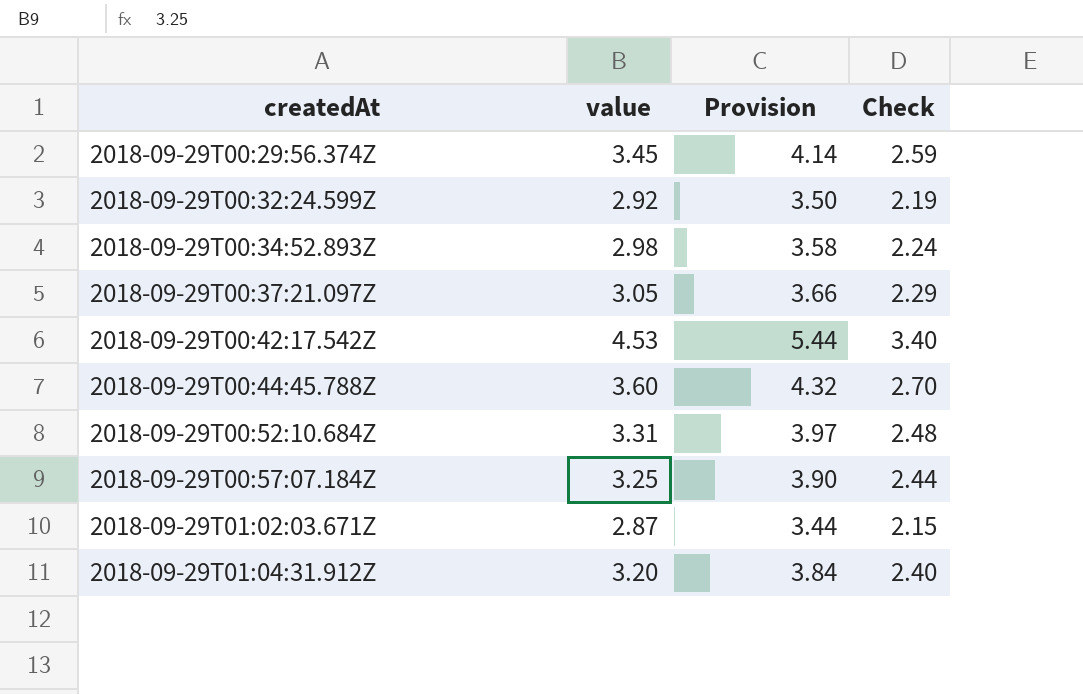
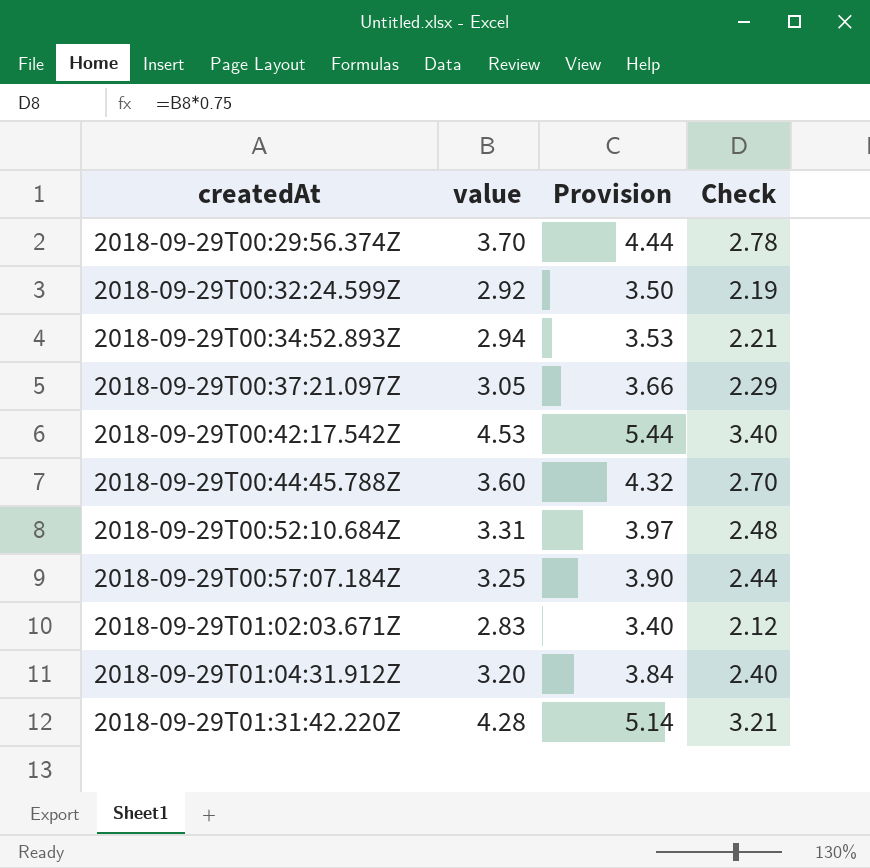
2018-09-29T00:29:56.374Z | value: 3.45 -> 3.70
2018-09-29T00:29:56.374Z | Provision: 4.14 -> 4.44
2018-09-29T00:29:56.374Z | Check: 2.59 -> 2.78
2018-09-29T00:34:52.893Z | value: 2.98 -> 2.94
2018-09-29T00:34:52.893Z | Provision: 3.58 -> 3.53
2018-09-29T00:34:52.893Z | Check: 2.24 -> 2.21
2018-09-29T01:02:03.671Z | value: 2.87 -> 2.83
2018-09-29T01:02:03.671Z | Provision: 3.44 -> 3.40
2018-09-29T01:02:03.671Z | Check: 2.15 -> 2.12
row 2018-09-29T01:31:42.220Z: none -> 4.28 | 5.14 | 3.21

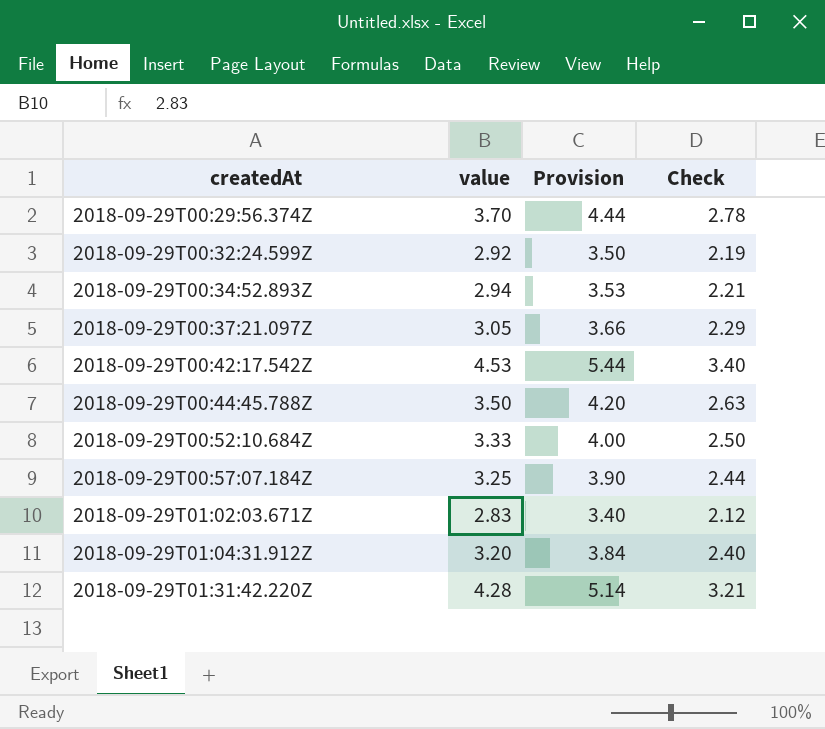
2018-09-29T00:44:45.788Z | value: 3.60 -> 3.50
2018-09-29T00:44:45.788Z | Provision: 4.32 -> 4.20
2018-09-29T00:44:45.788Z | Check: 2.70 -> 2.63
2018-09-29T00:52:10.684Z | value: 3.31 -> 3.33
2018-09-29T00:52:10.684Z | Provision: 3.97 -> 4.00
2018-09-29T00:52:10.684Z | Check: 2.48 -> 2.50

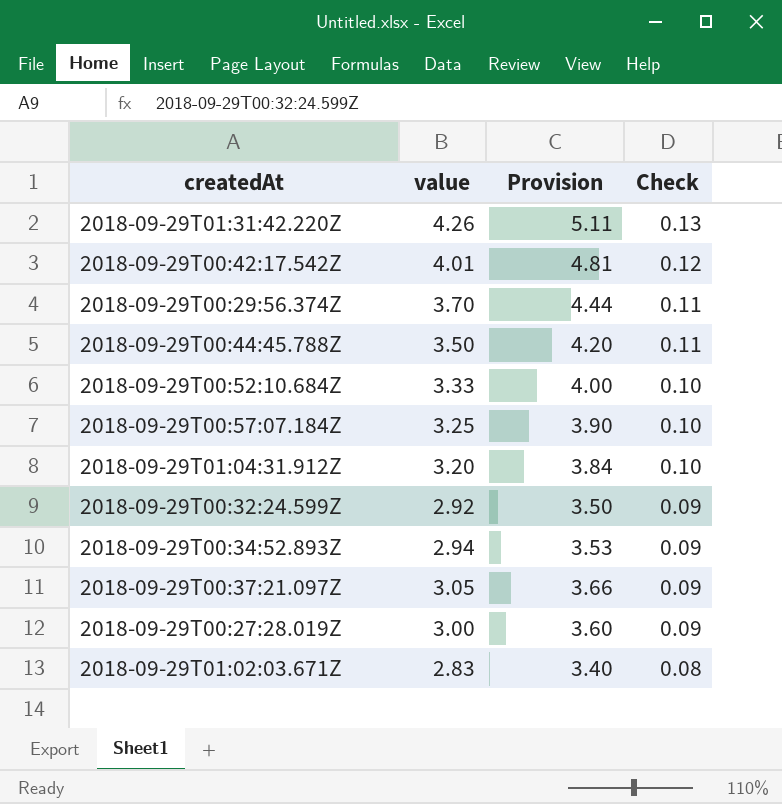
row order: createdAt ascending -> Check descending
column Check | formula: [value] * 0.75 -> [value] * 0.03
2018-09-29T01:31:42.220Z | value: 4.28 -> 4.26
2018-09-29T01:31:42.220Z | Provision: 5.14 -> 5.11
2018-09-29T00:42:17.542Z | value: 4.53 -> 4.01
2018-09-29T00:42:17.542Z | Provision: 5.44 -> 4.81
row 2018-09-29T00:27:28.019Z: none -> 3.00 | 3.60 | 0.09

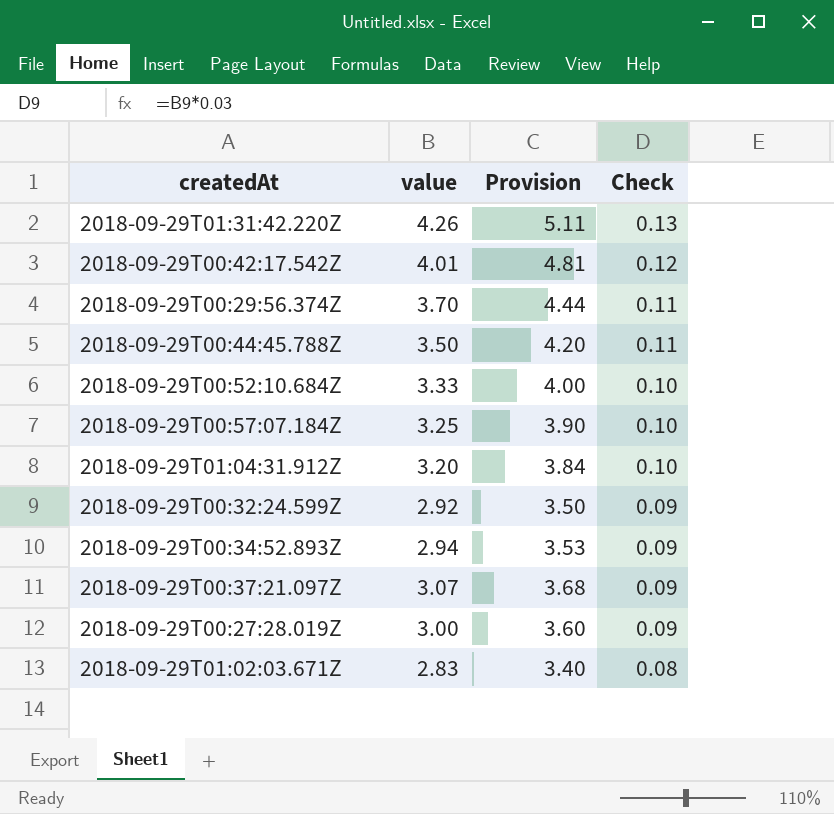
2018-09-29T00:37:21.097Z | value: 3.05 -> 3.07
2018-09-29T00:37:21.097Z | Provision: 3.66 -> 3.68

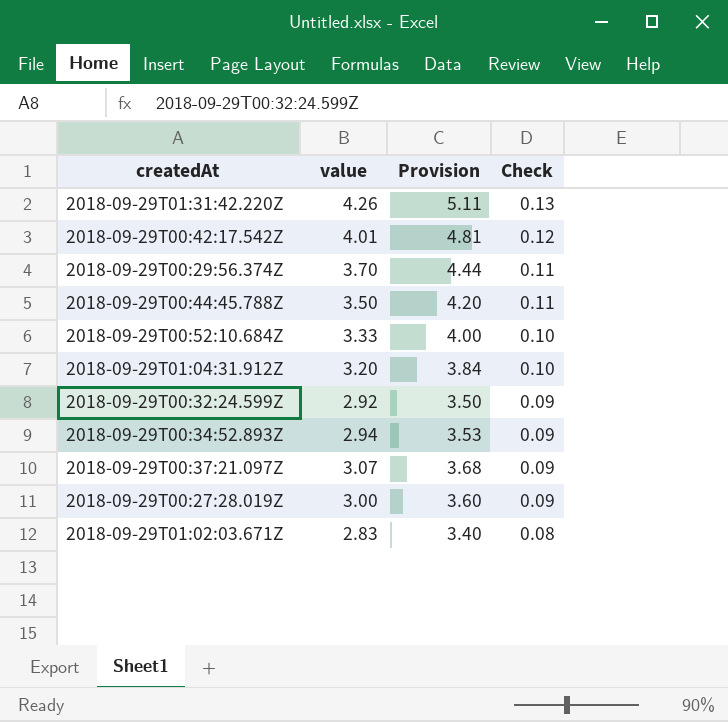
row 2018-09-29T00:57:07.184Z: 3.25 | 3.90 | 0.10 -> none

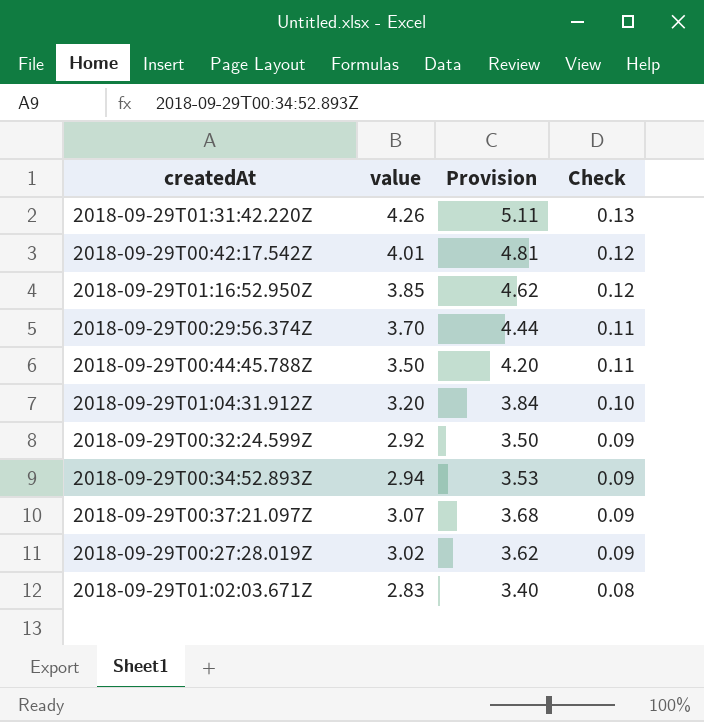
row 2018-09-29T00:52:10.684Z: 3.33 | 4.00 | 0.10 -> none
row 2018-09-29T01:16:52.950Z: none -> 3.85 | 4.62 | 0.12
2018-09-29T00:27:28.019Z | value: 3.00 -> 3.02
2018-09-29T00:27:28.019Z | Provision: 3.60 -> 3.62

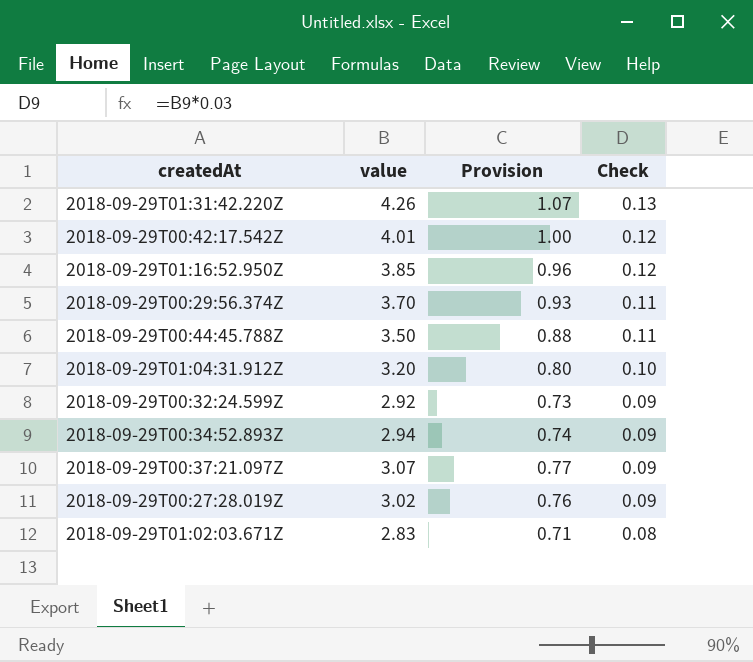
column Provision | formula: [value] * 1.2 -> [value] * 0.25

